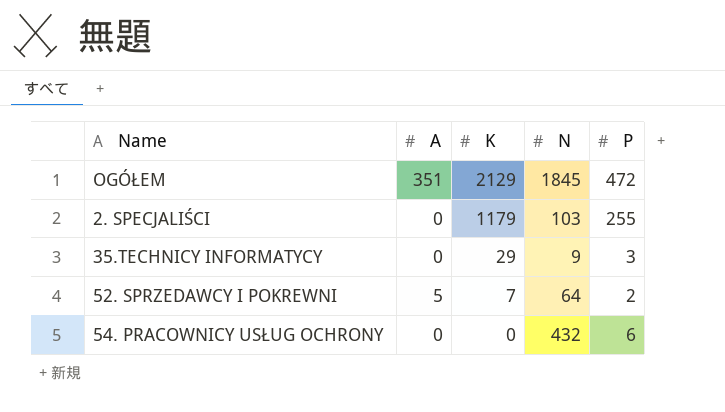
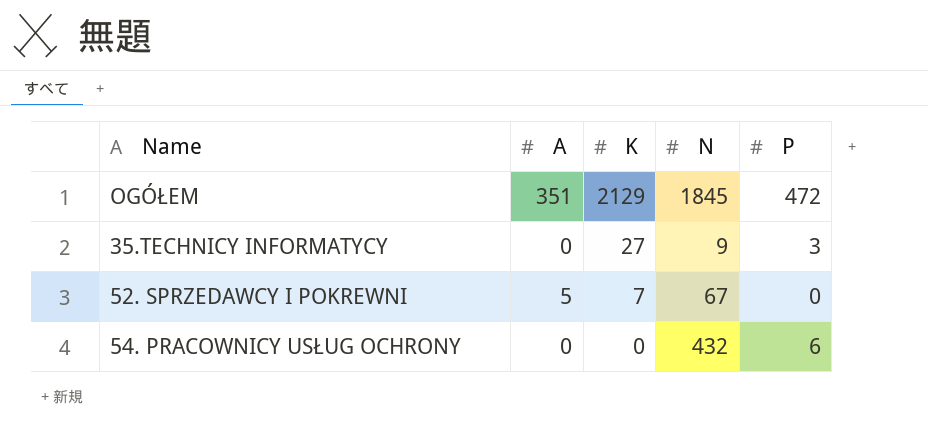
row 2. SPECJALIŚCI: 0 | 1179 | 103 | 255 -> none
35.TECHNICY INFORMATYCY | K: 29 -> 27
52. SPRZEDAWCY I POKREWNI | N: 64 -> 67
52. SPRZEDAWCY I POKREWNI | P: 2 -> 0

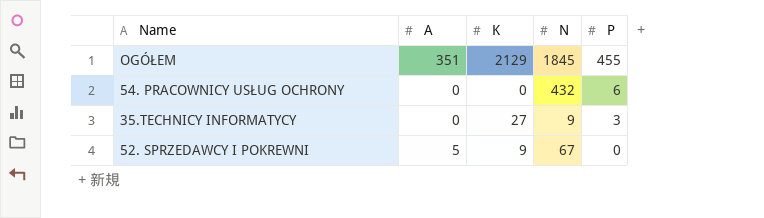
row order: K descending -> P descending
OGÓŁEM | P: 472 -> 455
52. SPRZEDAWCY I POKREWNI | K: 7 -> 9

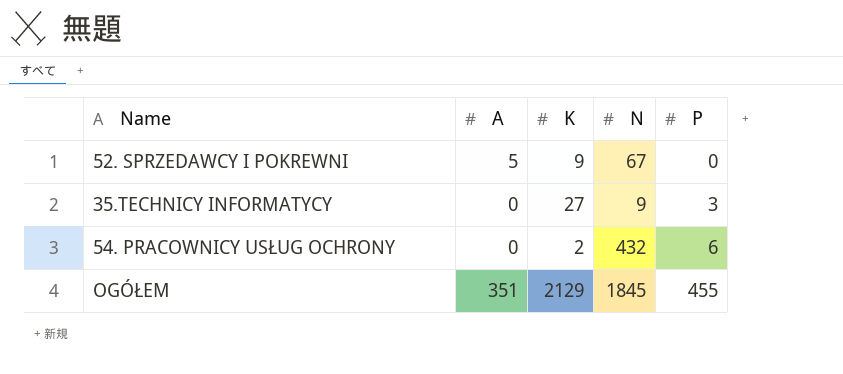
row order: P descending -> P ascending
54. PRACOWNICY USŁUG OCHRONY | K: 0 -> 2

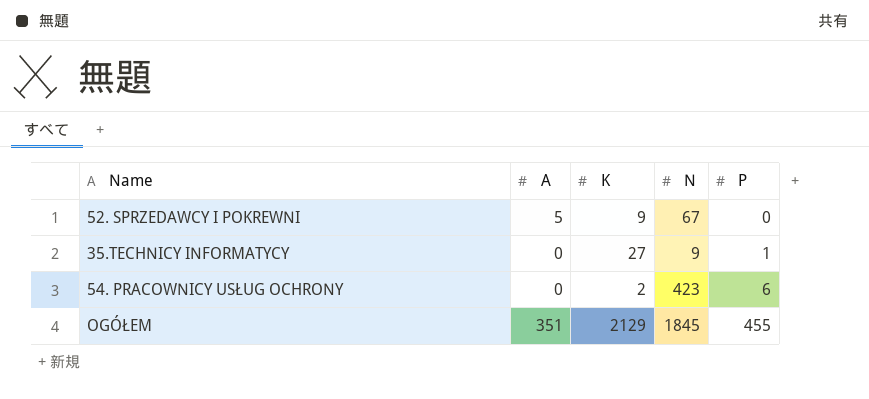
35.TECHNICY INFORMATYCY | P: 3 -> 1
54. PRACOWNICY USŁUG OCHRONY | N: 432 -> 423

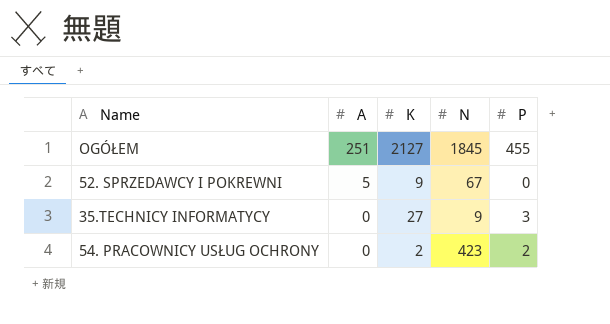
row order: P ascending -> A descending
OGÓŁEM | A: 351 -> 251
OGÓŁEM | K: 2129 -> 2127
35.TECHNICY INFORMATYCY | P: 1 -> 3
54. PRACOWNICY USŁUG OCHRONY | P: 6 -> 2

